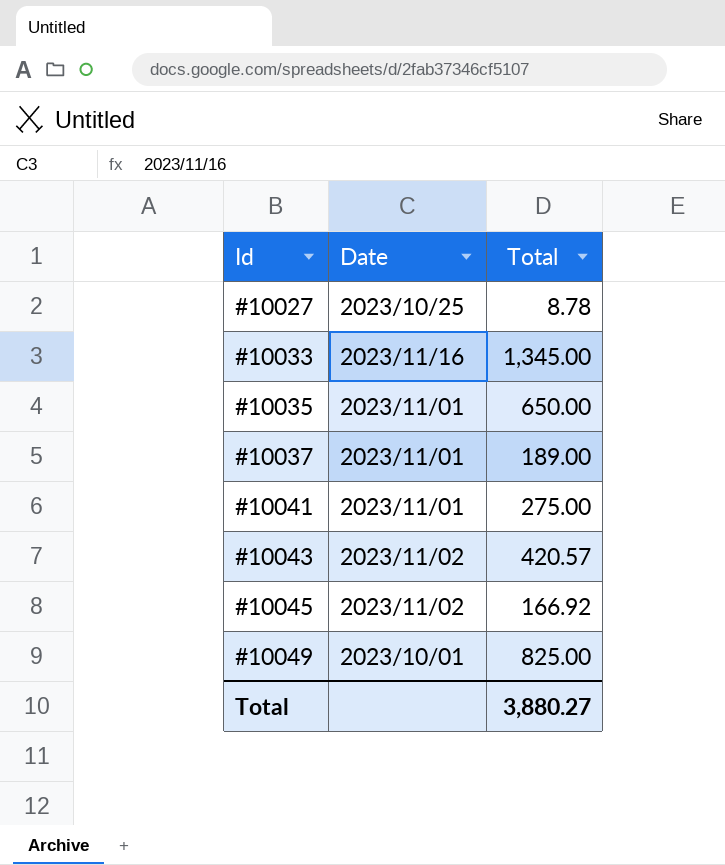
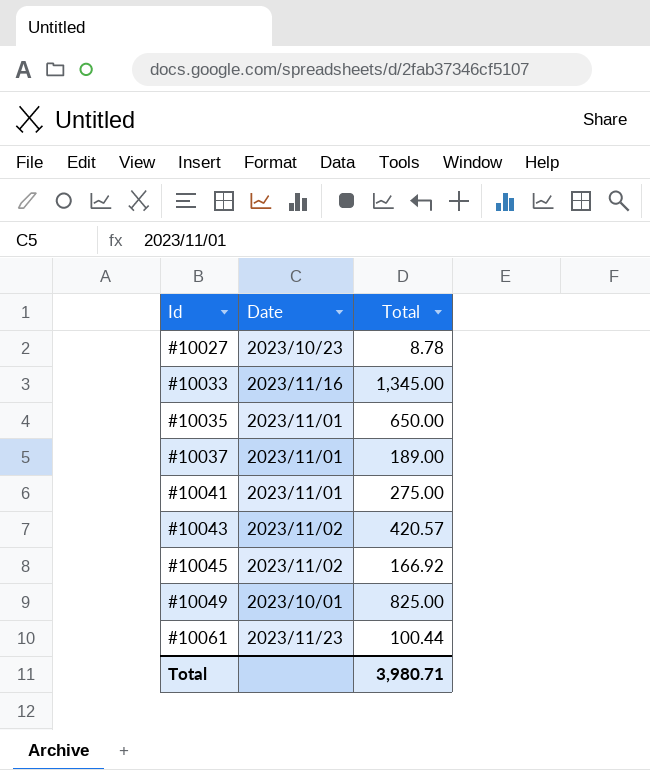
#10027 | Date: 2023/10/25 -> 2023/10/23
row #10061: none -> 2023/11/23 | 100.44
Total | Total: 3,880.27 -> 3,980.71

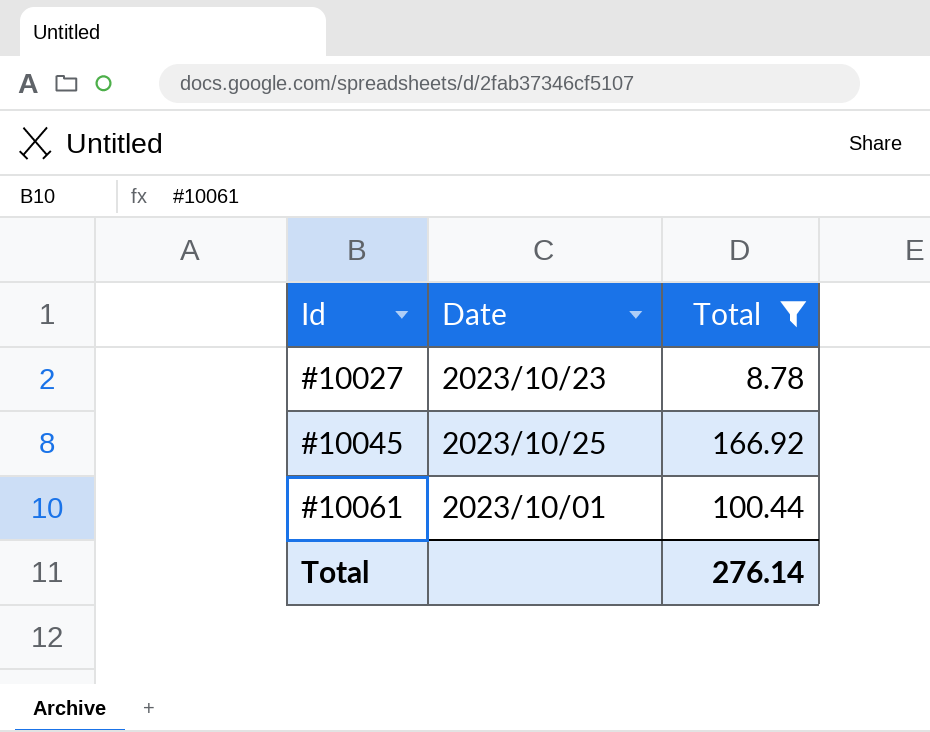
filter: none -> Total <= 166.92
#10045 | Date: 2023/11/02 -> 2023/10/25
#10061 | Date: 2023/11/23 -> 2023/10/01
Total | Total: 3,980.71 -> 276.14

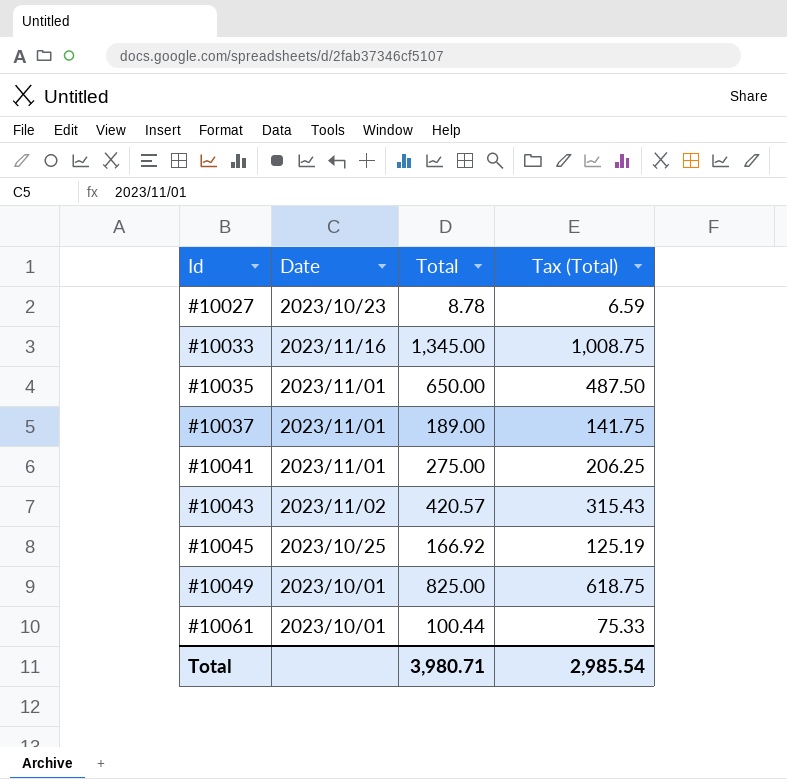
filter: Total <= 166.92 -> none
column Tax (Total) | formula: none -> [Total] * 0.75
Total | Total: 276.14 -> 3,980.71

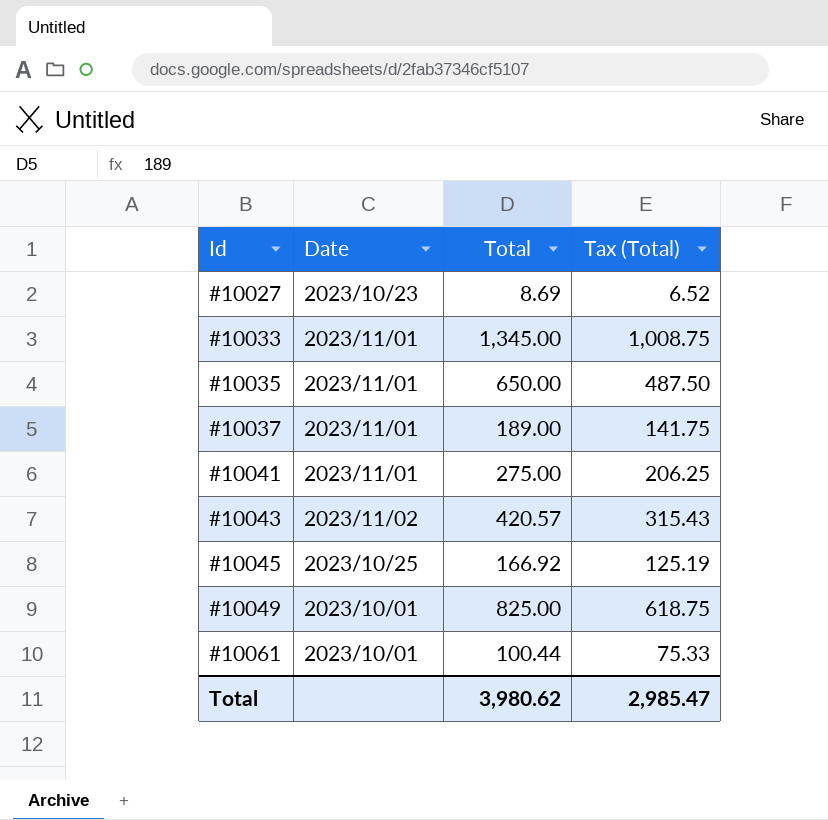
#10027 | Total: 8.78 -> 8.69
#10027 | Tax (Total): 6.59 -> 6.52
#10033 | Date: 2023/11/16 -> 2023/11/01
Total | Total: 3,980.71 -> 3,980.62
Total | Tax (Total): 2,985.54 -> 2,985.47

